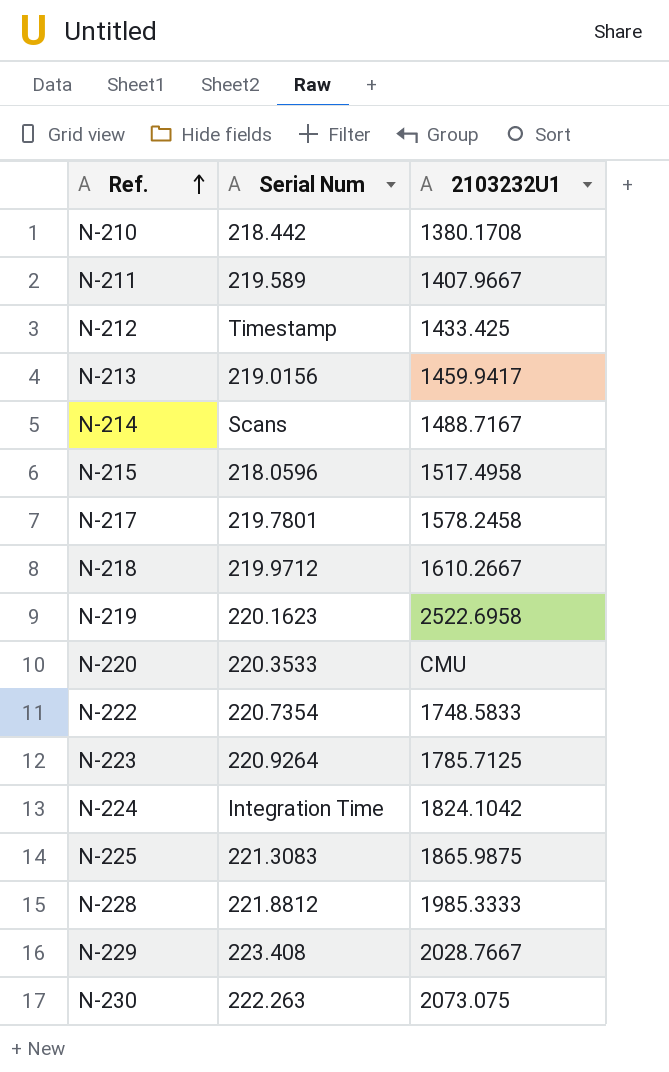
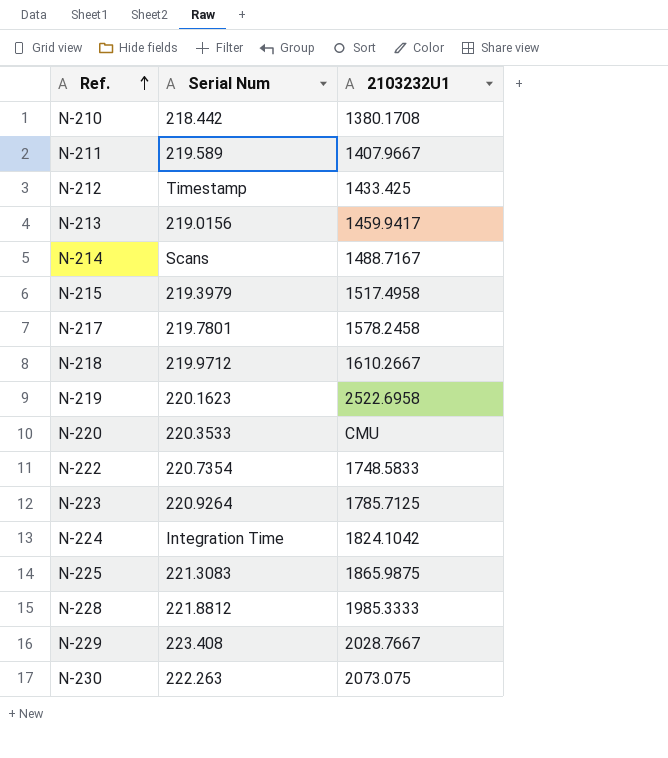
N-215 | Serial Num: 218.0596 -> 219.3979

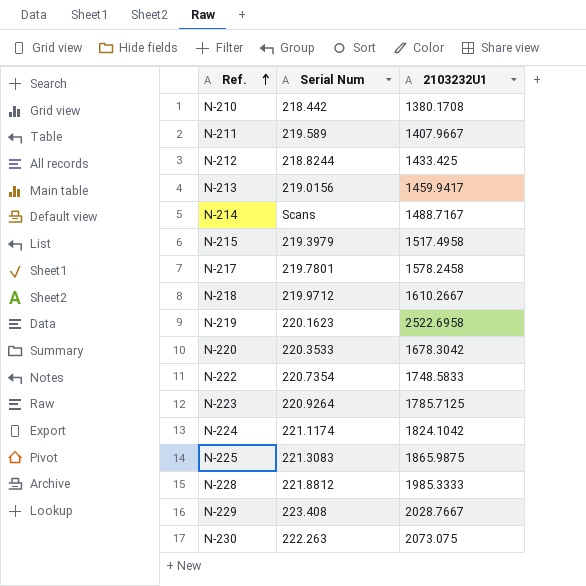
N-212 | Serial Num: Timestamp -> 218.8244
N-220 | 2103232U1: CMU -> 1678.3042
N-224 | Serial Num: Integration Time -> 221.1174

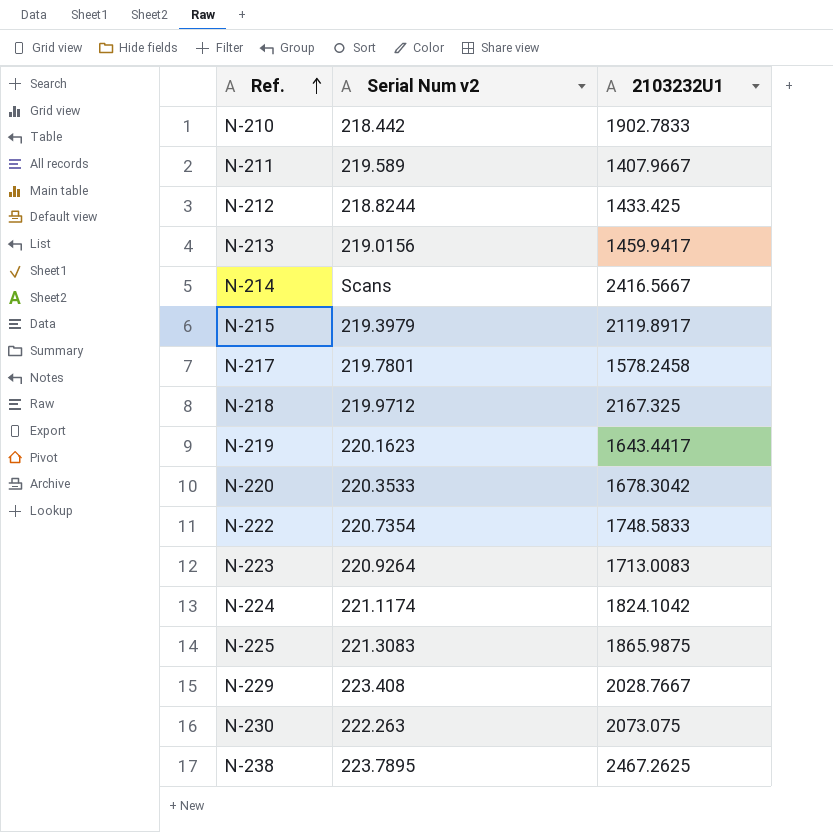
column name: Serial Num -> Serial Num v2
row N-228: 221.8812 | 1985.3333 -> none
N-210 | 2103232U1: 1380.1708 -> 1902.7833
N-214 | 2103232U1: 1488.7167 -> 2416.5667
N-215 | 2103232U1: 1517.4958 -> 2119.8917
N-218 | 2103232U1: 1610.2667 -> 2167.325
N-219 | 2103232U1: 2522.6958 -> 1643.4417
N-223 | 2103232U1: 1785.7125 -> 1713.0083
row N-238: none -> 223.7895 | 2467.2625

